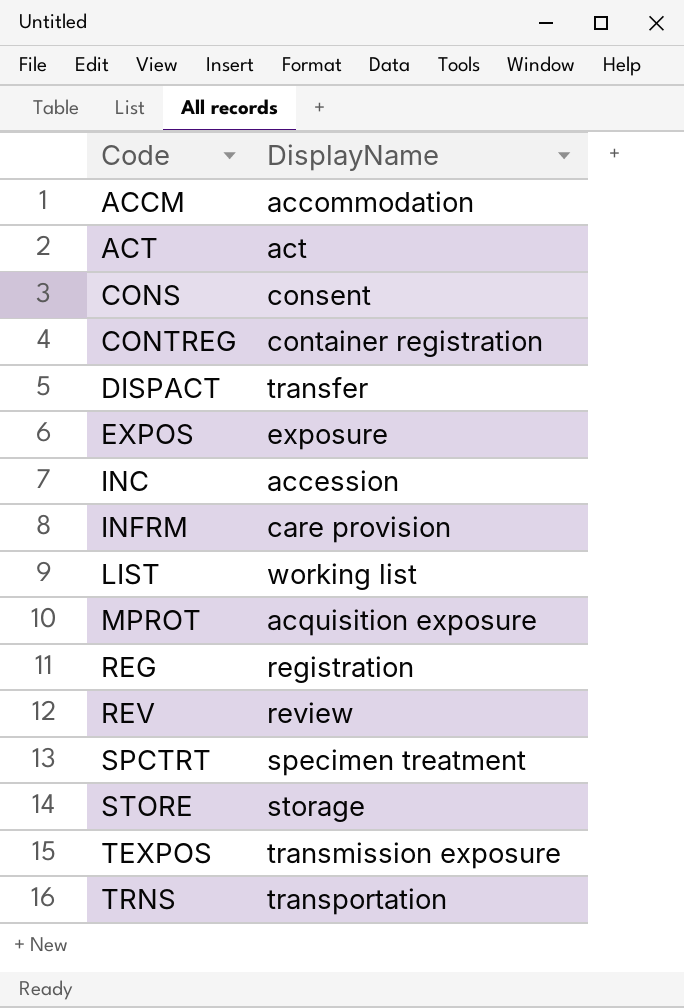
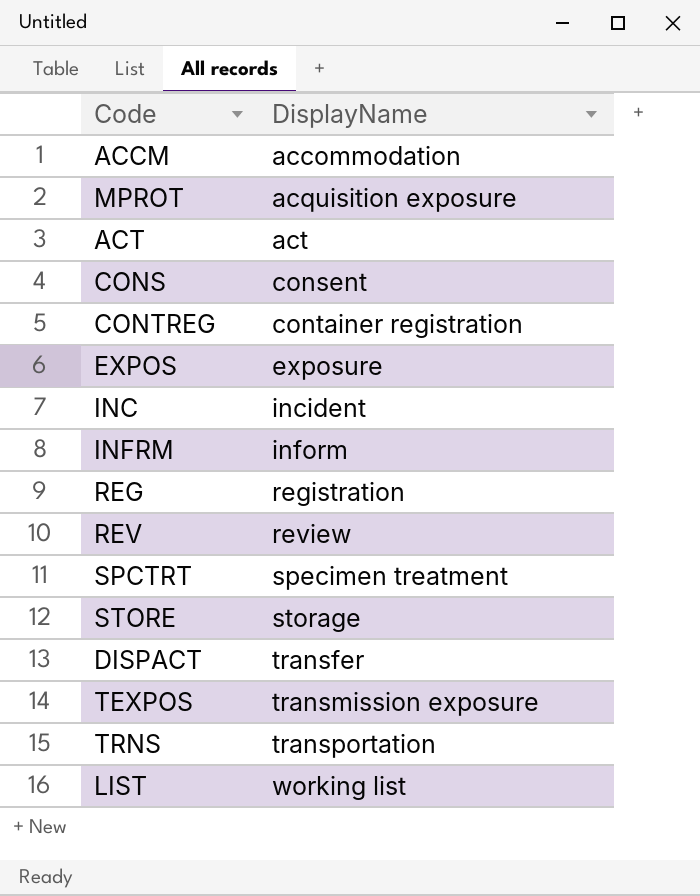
row order: Code ascending -> DisplayName ascending
INC | DisplayName: accession -> incident
INFRM | DisplayName: care provision -> inform

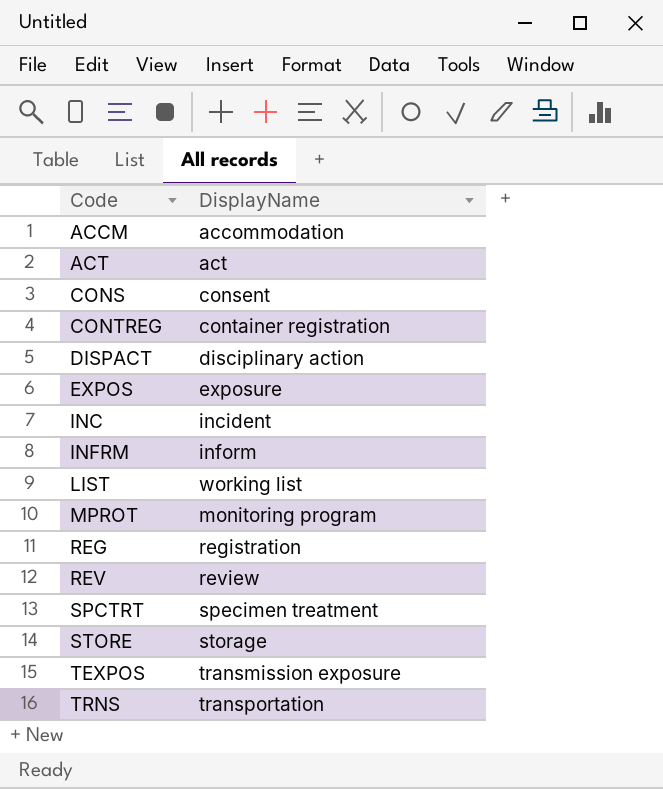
row order: DisplayName ascending -> Code ascending
DISPACT | DisplayName: transfer -> disciplinary action
MPROT | DisplayName: acquisition exposure -> monitoring program

